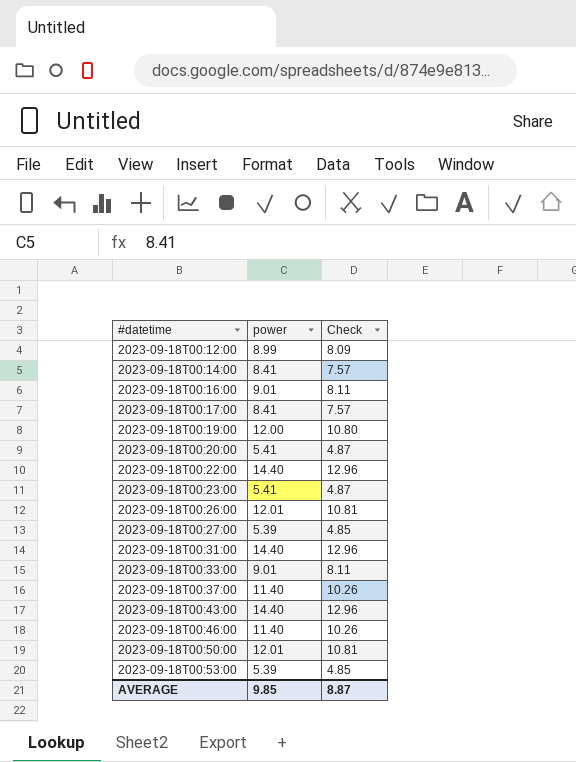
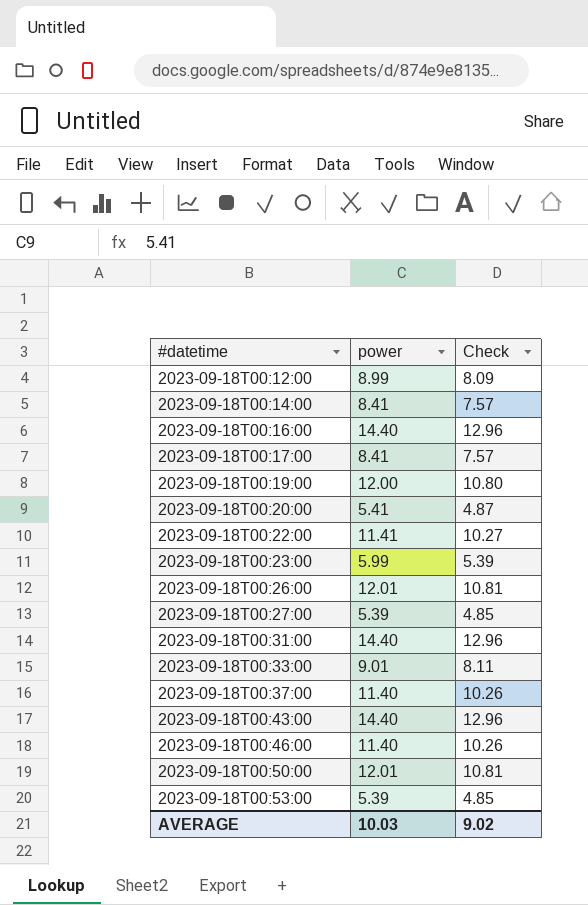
2023-09-18T00:16:00 | power: 9.01 -> 14.40
2023-09-18T00:16:00 | Check: 8.11 -> 12.96
2023-09-18T00:22:00 | power: 14.40 -> 11.41
2023-09-18T00:22:00 | Check: 12.96 -> 10.27
2023-09-18T00:23:00 | power: 5.41 -> 5.99
2023-09-18T00:23:00 | Check: 4.87 -> 5.39
AVERAGE | power: 9.85 -> 10.03
AVERAGE | Check: 8.87 -> 9.02

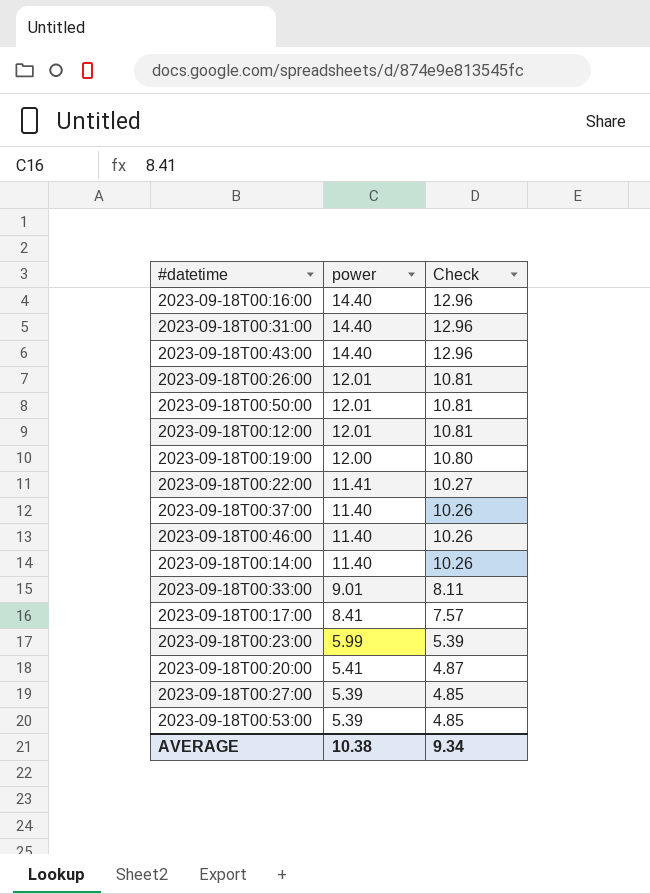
row order: #datetime ascending -> power descending
2023-09-18T00:12:00 | power: 8.99 -> 12.01
2023-09-18T00:12:00 | Check: 8.09 -> 10.81
2023-09-18T00:14:00 | power: 8.41 -> 11.40
2023-09-18T00:14:00 | Check: 7.57 -> 10.26
AVERAGE | power: 10.03 -> 10.38
AVERAGE | Check: 9.02 -> 9.34

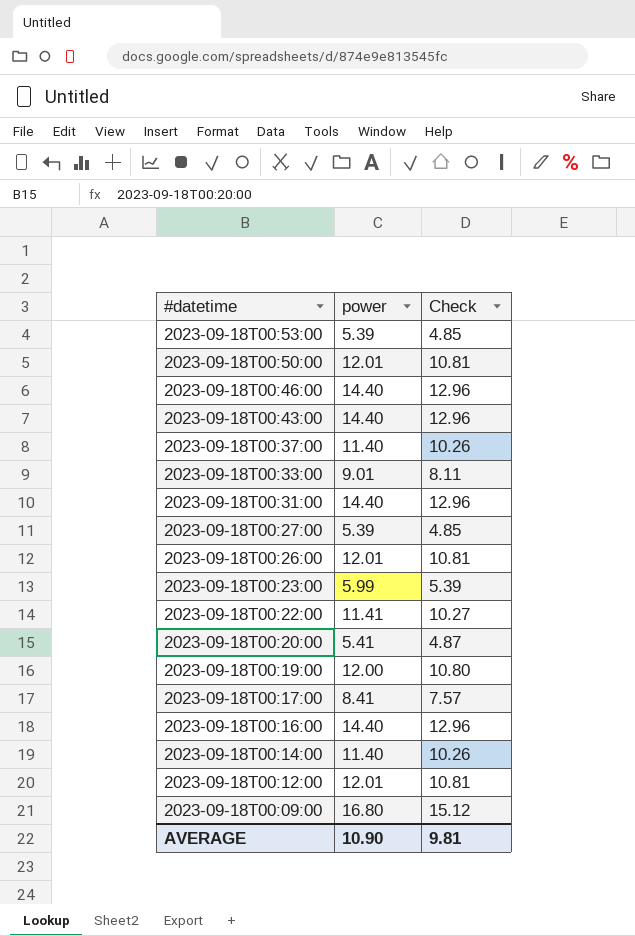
row order: power descending -> #datetime descending
2023-09-18T00:46:00 | power: 11.40 -> 14.40
2023-09-18T00:46:00 | Check: 10.26 -> 12.96
row 2023-09-18T00:09:00: none -> 16.80 | 15.12
AVERAGE | power: 10.38 -> 10.90
AVERAGE | Check: 9.34 -> 9.81

